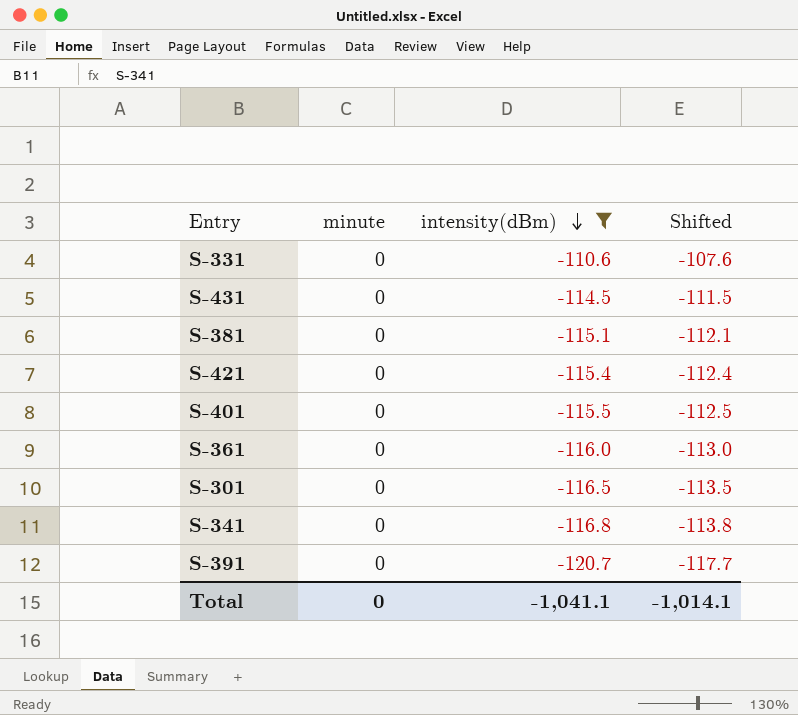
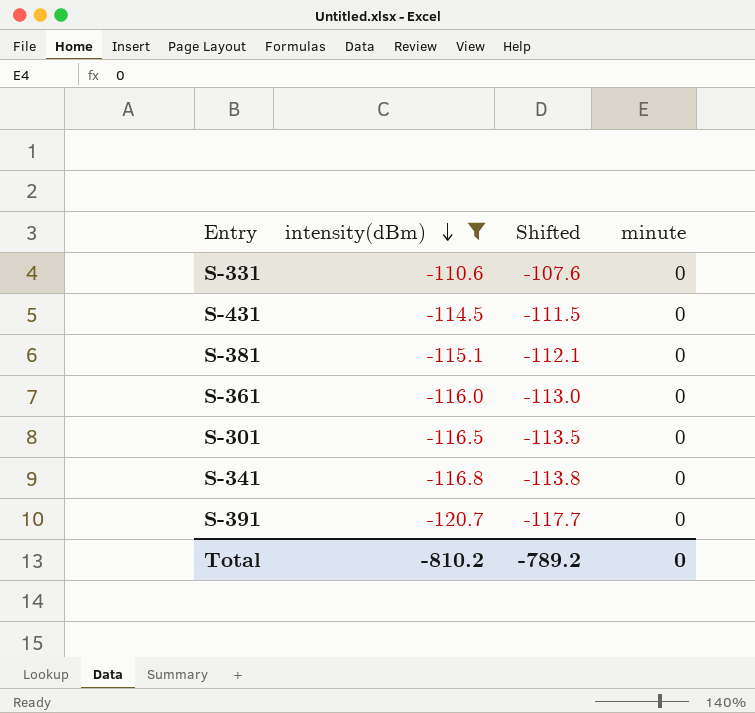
column minute | position: 2 -> 4
row S-421: 0 | -115.4 | -112.4 -> none
row S-401: 0 | -115.5 | -112.5 -> none
Total | intensity(dBm): -1,041.1 -> -810.2
Total | Shifted: -1,014.1 -> -789.2

